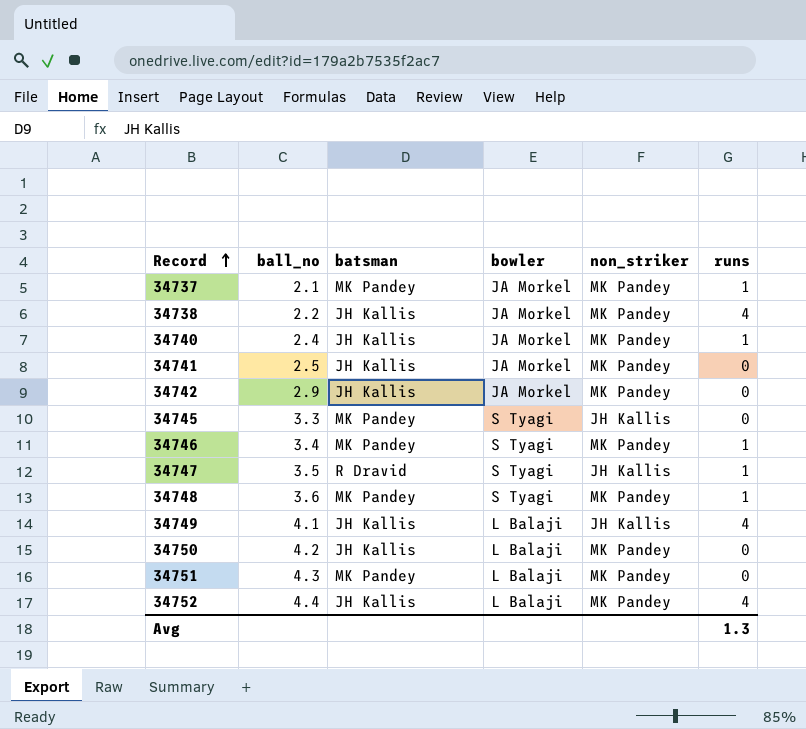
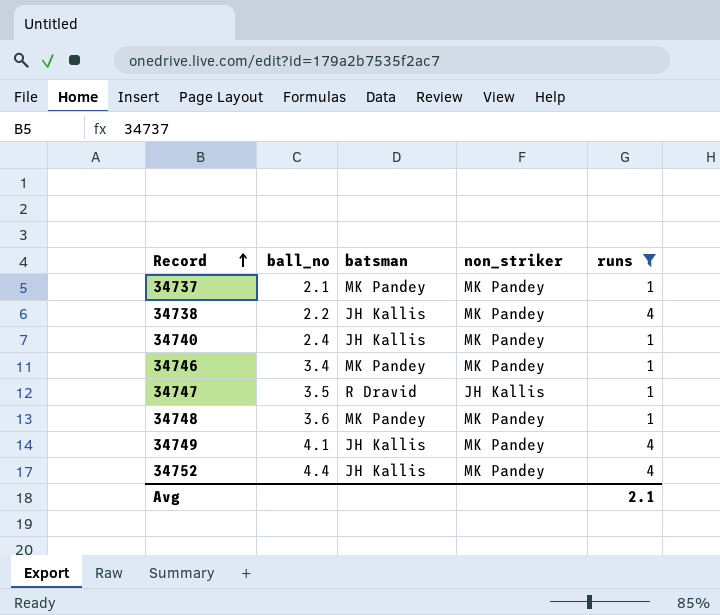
filter: none -> runs != 0
column bowler | position: 4 -> none
34749 | non_striker: JH Kallis -> MK Pandey
Avg | runs: 1.3 -> 2.1

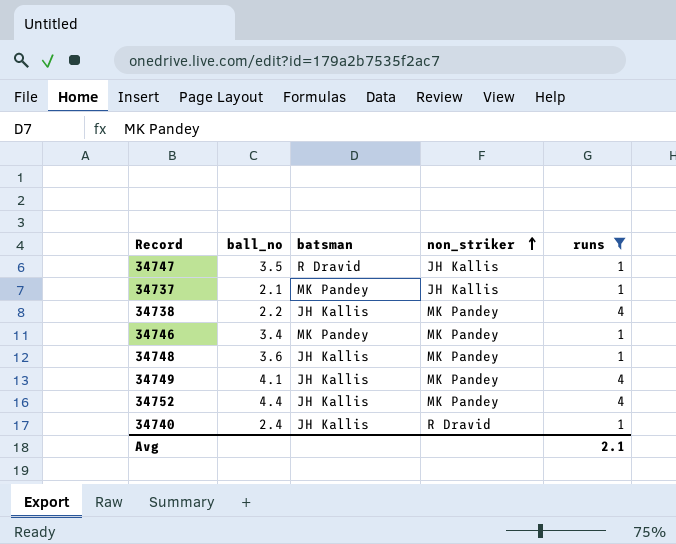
row order: Record ascending -> non_striker ascending
34737 | non_striker: MK Pandey -> JH Kallis
34748 | batsman: MK Pandey -> JH Kallis
34740 | non_striker: MK Pandey -> R Dravid

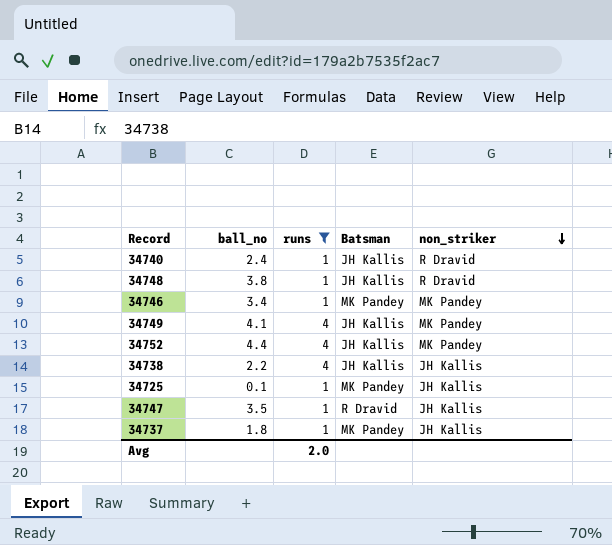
row order: non_striker ascending -> non_striker descending
column runs | position: 5 -> 3
column name: batsman -> Batsman
34748 | ball_no: 3.6 -> 3.8
34748 | non_striker: MK Pandey -> R Dravid
34738 | non_striker: MK Pandey -> JH Kallis
row 34725: none -> 0.1 | 1 | MK Pandey | JH Kallis
34737 | ball_no: 2.1 -> 1.8
Avg | runs: 2.1 -> 2.0

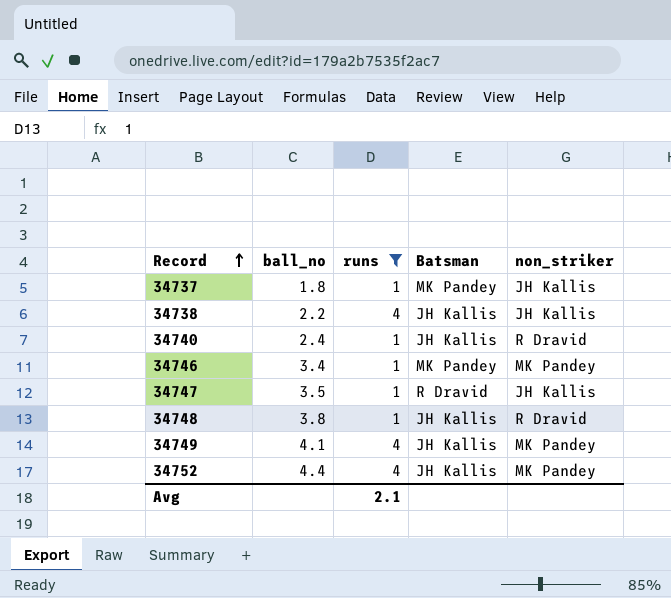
row order: non_striker descending -> Record ascending
row 34725: 0.1 | 1 | MK Pandey | JH Kallis -> none
Avg | runs: 2.0 -> 2.1

